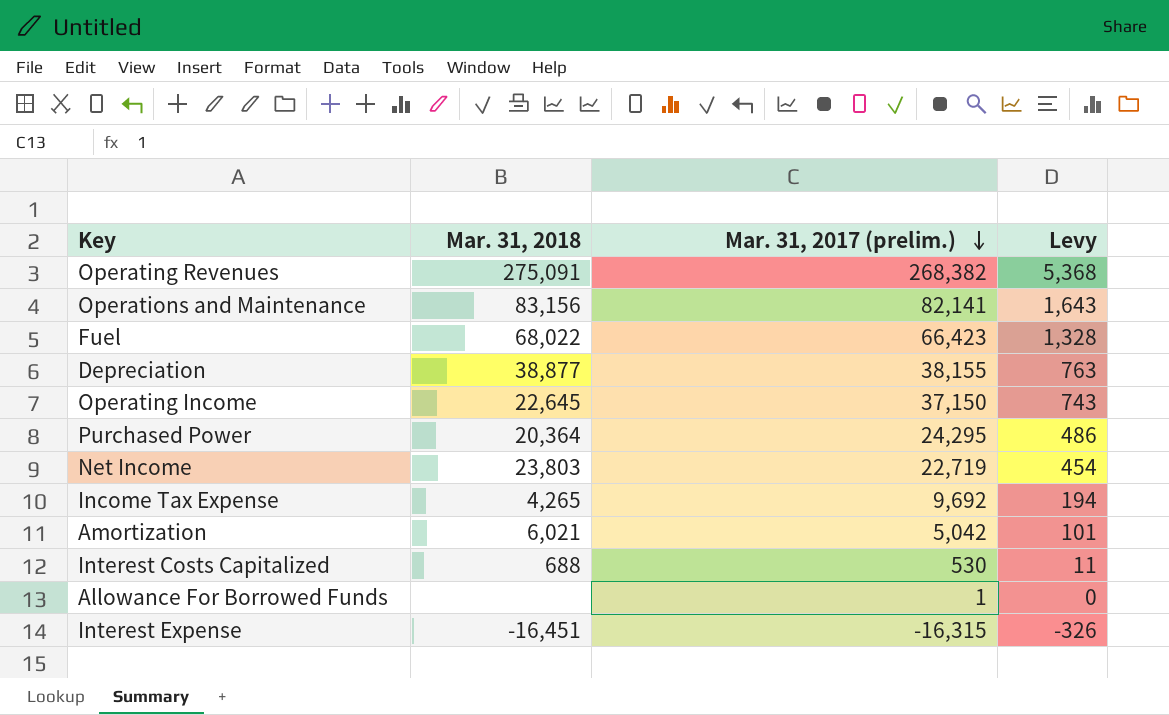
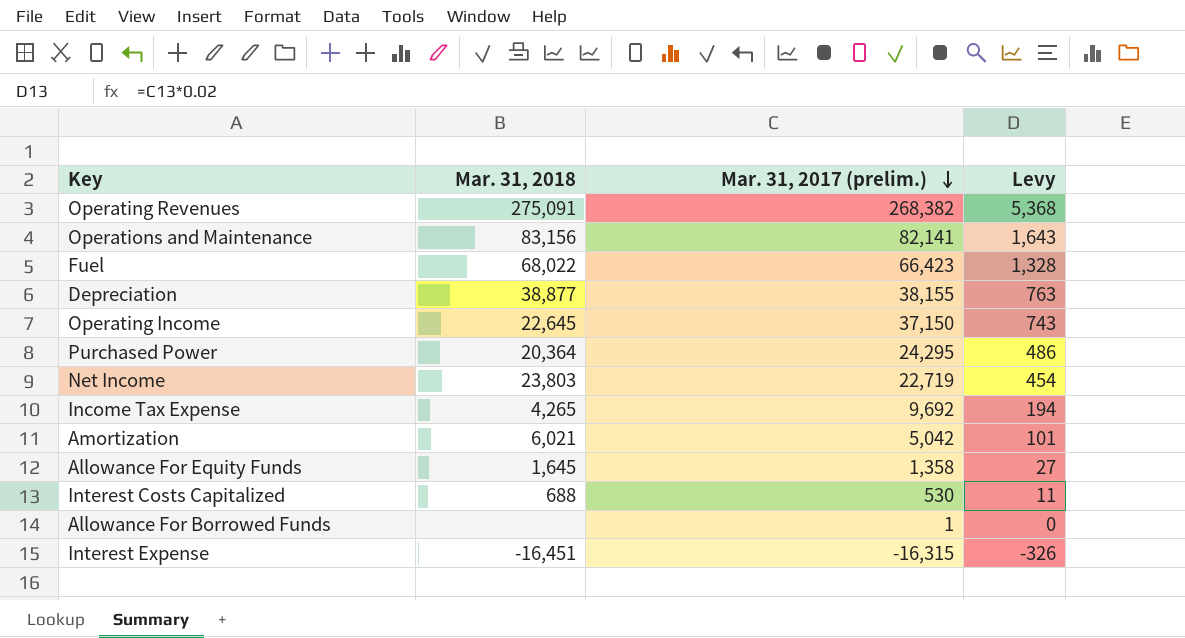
row Allowance For Equity Funds: none -> 1,645 | 1,358 | 27

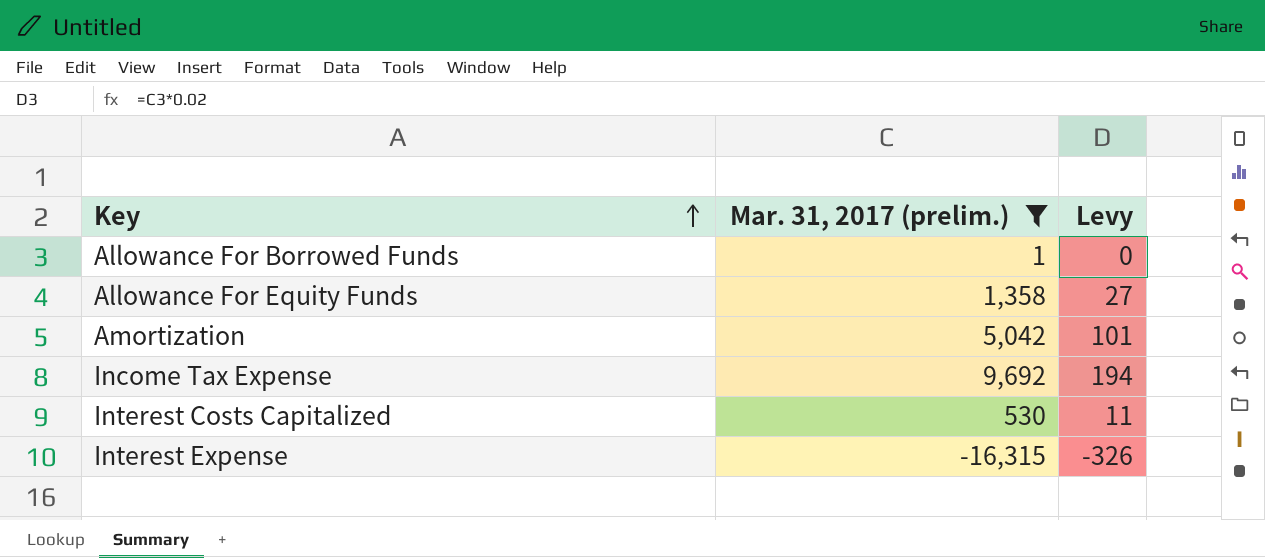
filter: none -> Mar. 31, 2017 (prelim.) <= 9,692
row order: Mar. 31, 2017 (prelim.) descending -> Key ascending
column Mar. 31, 2018 | position: 2 -> none

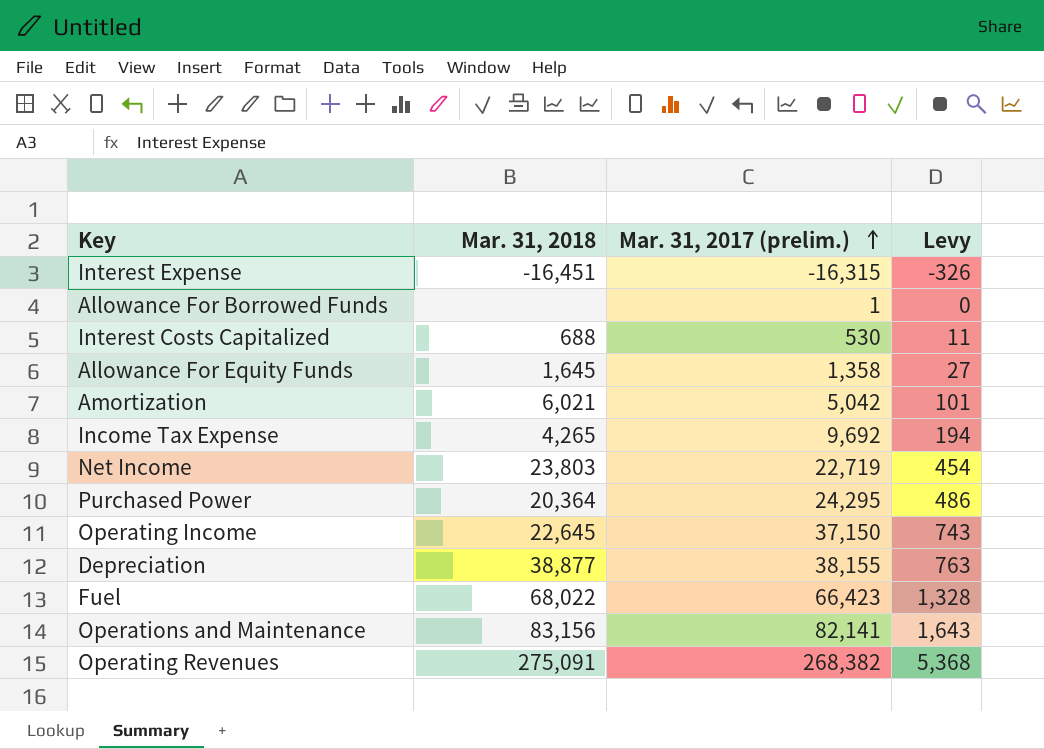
filter: Mar. 31, 2017 (prelim.) <= 9,692 -> none
row order: Key ascending -> Mar. 31, 2017 (prelim.) ascending
column Mar. 31, 2018 | position: none -> 2

